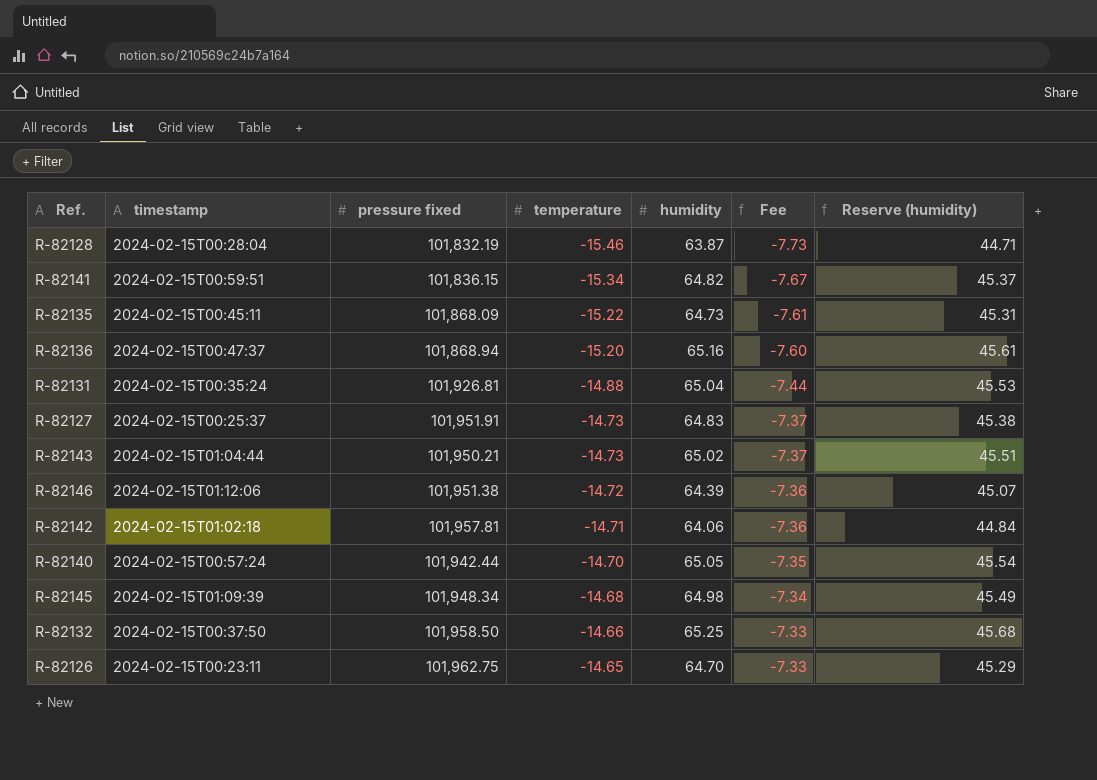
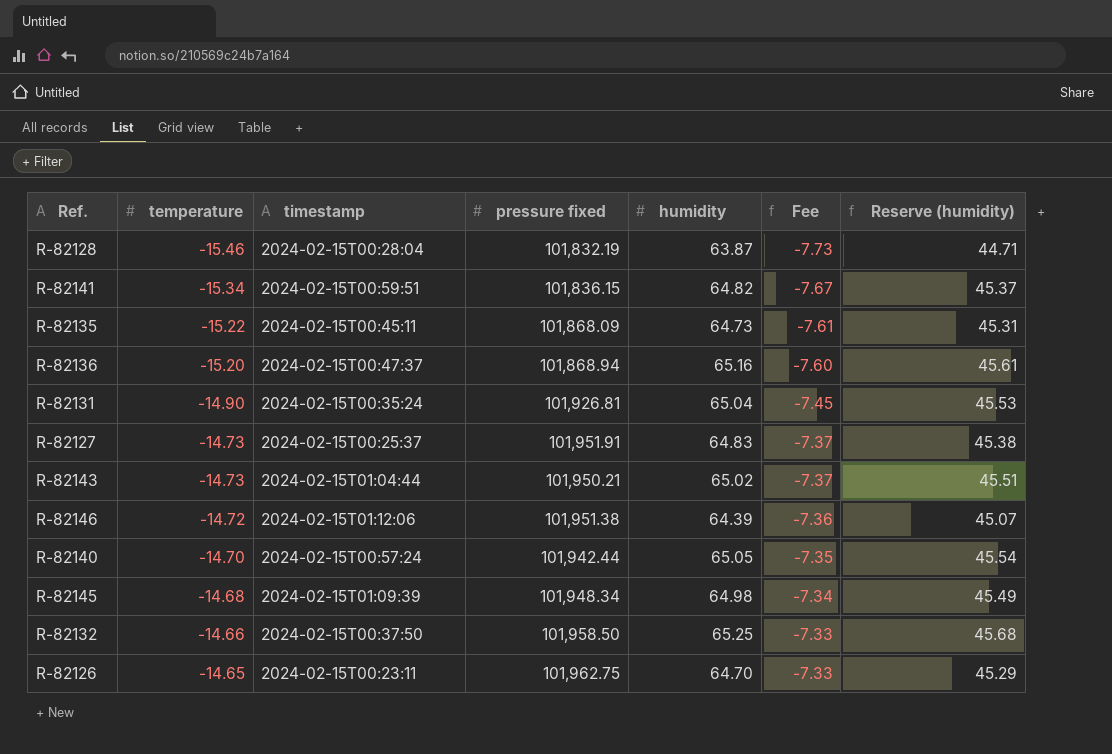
column temperature | position: 4 -> 2
row R-82142: 2024-02-15T01:02:18 | 101,957.81 | -14.71 | 64.06 | -7.36 | 44.84 -> none
R-82131 | temperature: -14.88 -> -14.90
R-82131 | Fee: -7.44 -> -7.45

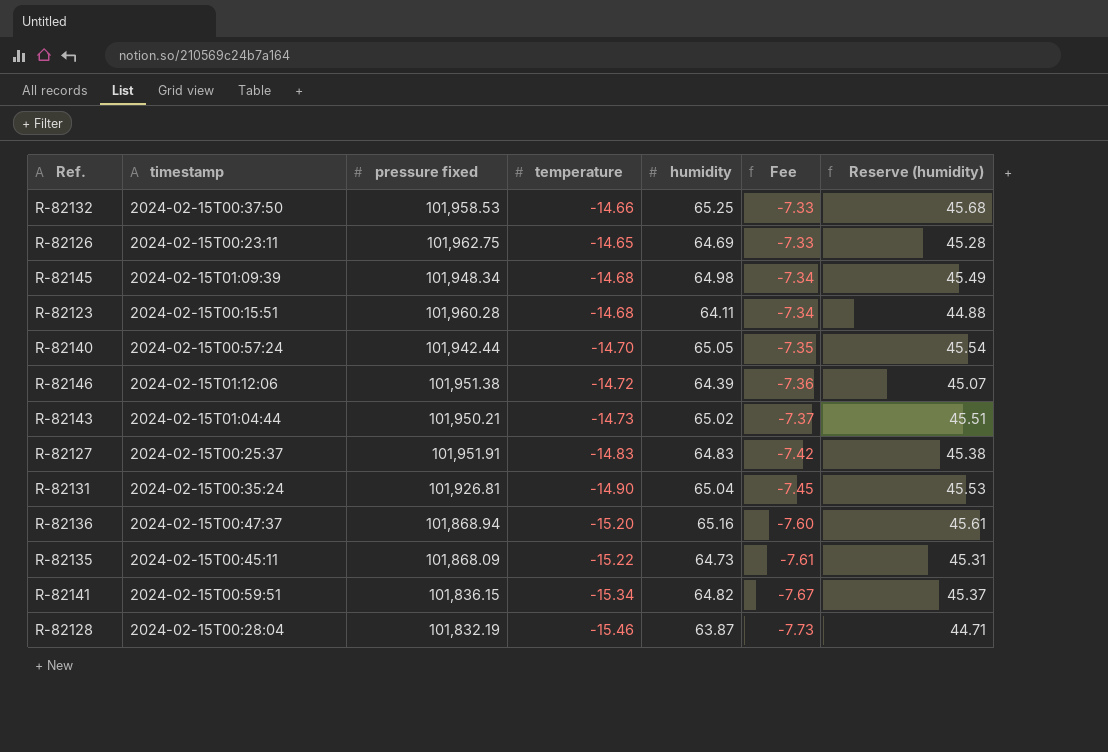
row order: temperature ascending -> Fee descending
column temperature | position: 2 -> 4
R-82132 | pressure fixed: 101,958.50 -> 101,958.53
R-82126 | humidity: 64.70 -> 64.69
R-82126 | Reserve (humidity): 45.29 -> 45.28
row R-82123: none -> 2024-02-15T00:15:51 | 101,960.28 | -14.68 | 64.11 | -7.34 | 44.88
R-82127 | temperature: -14.73 -> -14.83
R-82127 | Fee: -7.37 -> -7.42

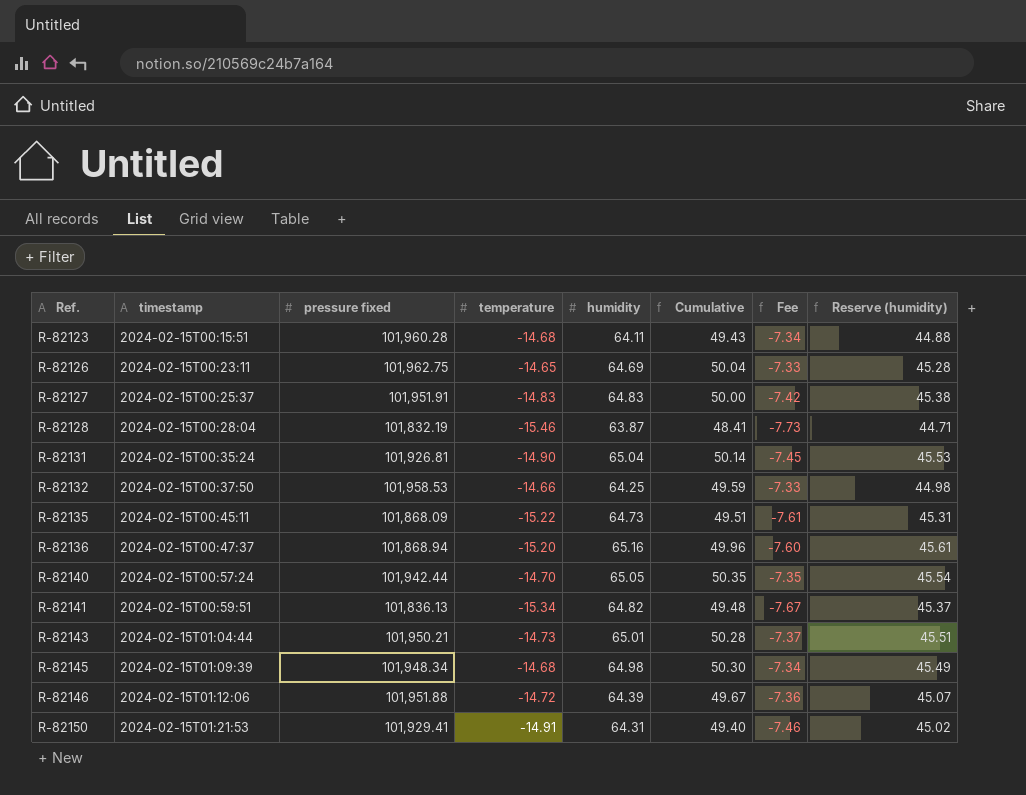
row order: Fee descending -> Ref. ascending
column Cumulative | formula: none -> [temperature] + [humidity]
R-82132 | humidity: 65.25 -> 64.25
R-82132 | Reserve (humidity): 45.68 -> 44.98
R-82141 | pressure fixed: 101,836.15 -> 101,836.13
R-82143 | humidity: 65.02 -> 65.01
R-82146 | pressure fixed: 101,951.38 -> 101,951.88
row R-82150: none -> 2024-02-15T01:21:53 | 101,929.41 | -14.91 | 64.31 | 49.40 | -7.46 | 45.02

